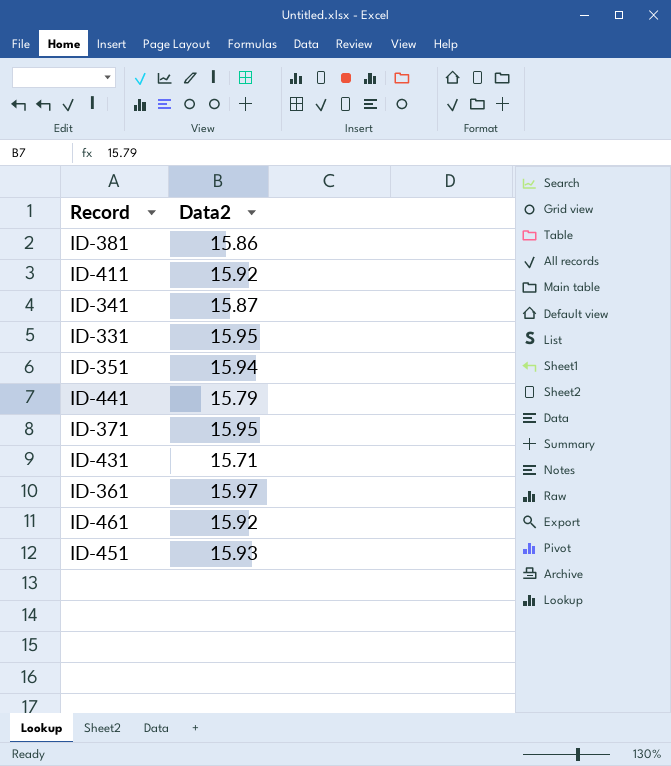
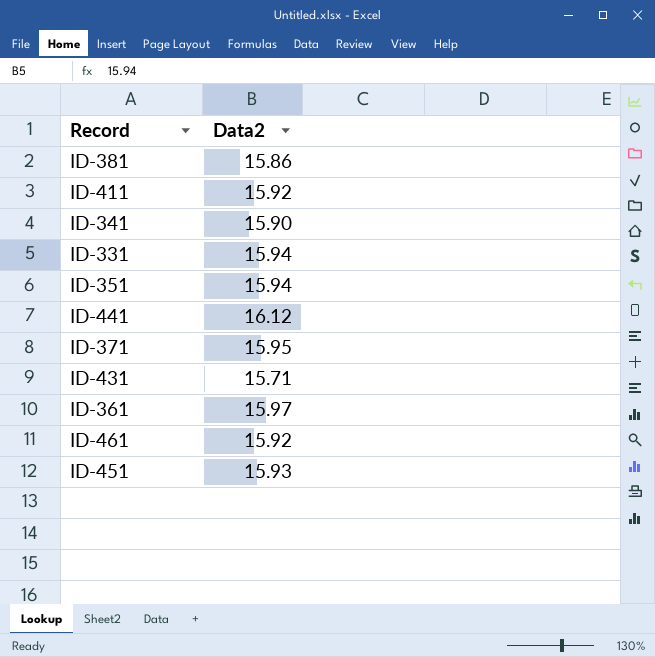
ID-341 | Data2: 15.87 -> 15.90
ID-331 | Data2: 15.95 -> 15.94
ID-441 | Data2: 15.79 -> 16.12

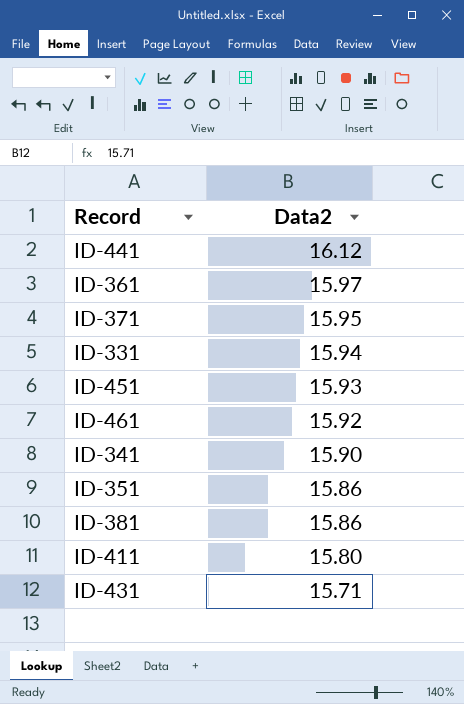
row order: none -> Data2 descending
ID-351 | Data2: 15.94 -> 15.86
ID-411 | Data2: 15.92 -> 15.80

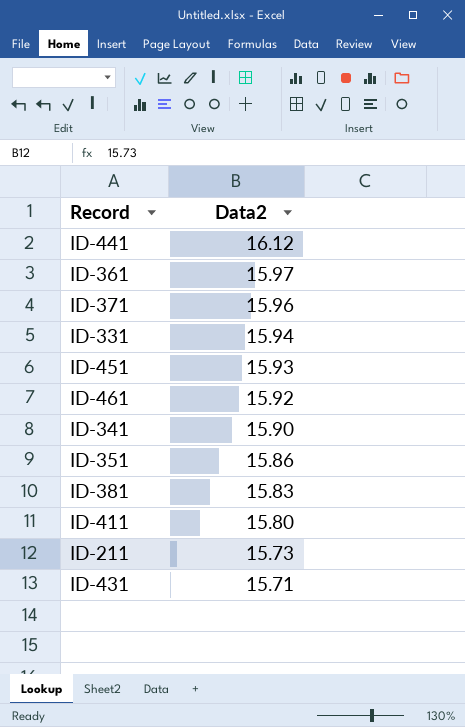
ID-371 | Data2: 15.95 -> 15.96
ID-381 | Data2: 15.86 -> 15.83
row ID-211: none -> 15.73

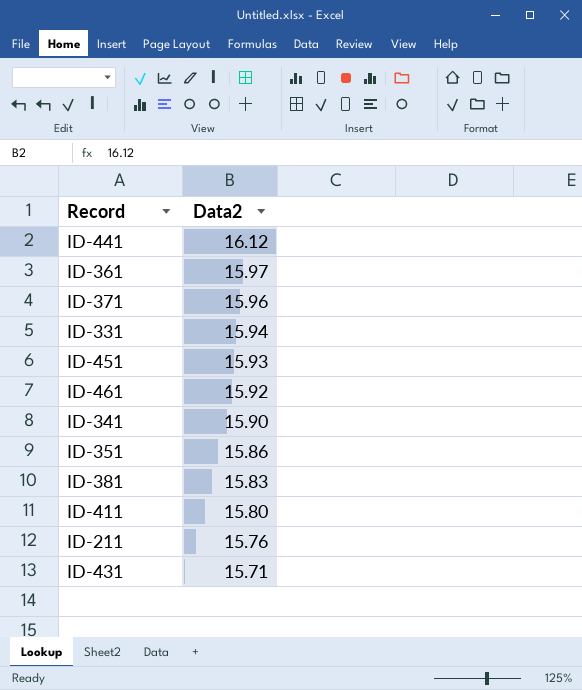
ID-211 | Data2: 15.73 -> 15.76

